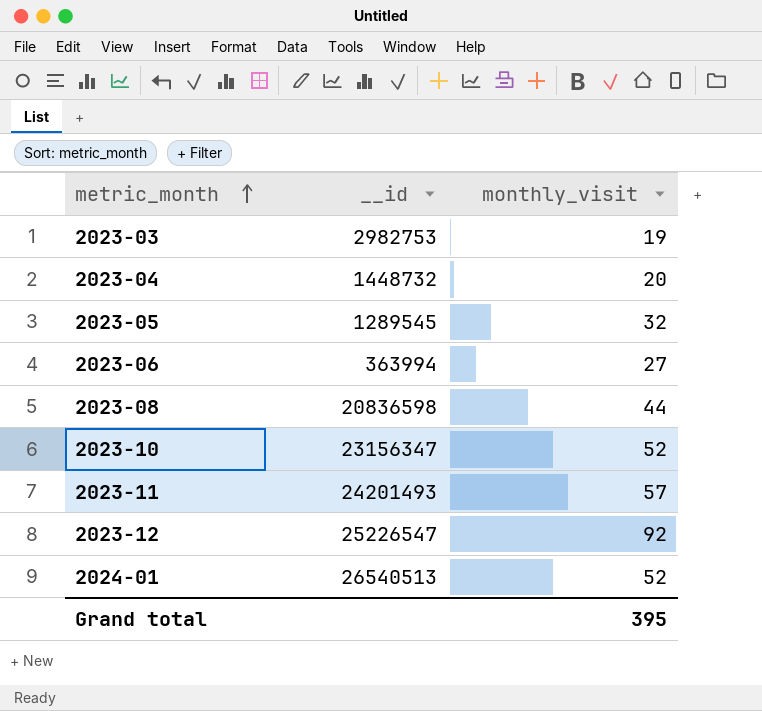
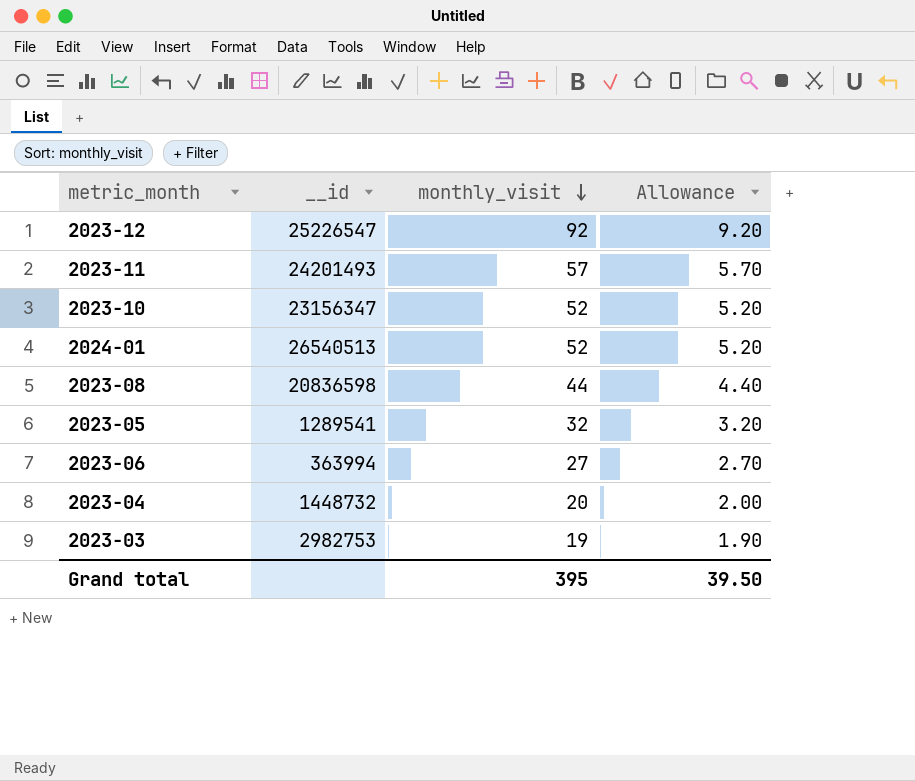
row order: metric_month ascending -> monthly_visit descending
column Allowance | formula: none -> [monthly_visit] * 0.1
2023-05 | __id: 1289545 -> 1289541

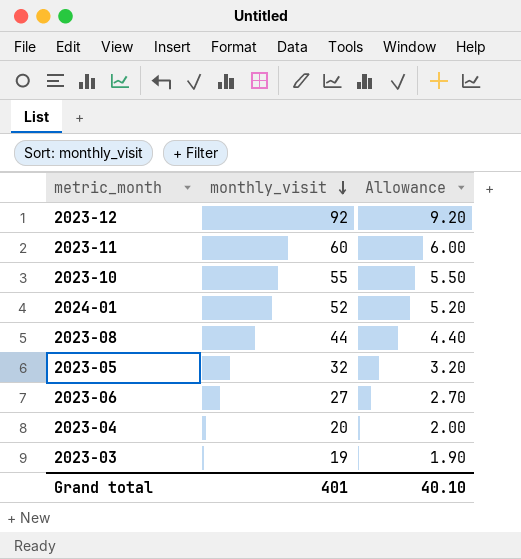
column __id | position: 2 -> none
2023-11 | monthly_visit: 57 -> 60
2023-11 | Allowance: 5.70 -> 6.00
2023-10 | monthly_visit: 52 -> 55
2023-10 | Allowance: 5.20 -> 5.50
Grand total | monthly_visit: 395 -> 401
Grand total | Allowance: 39.50 -> 40.10

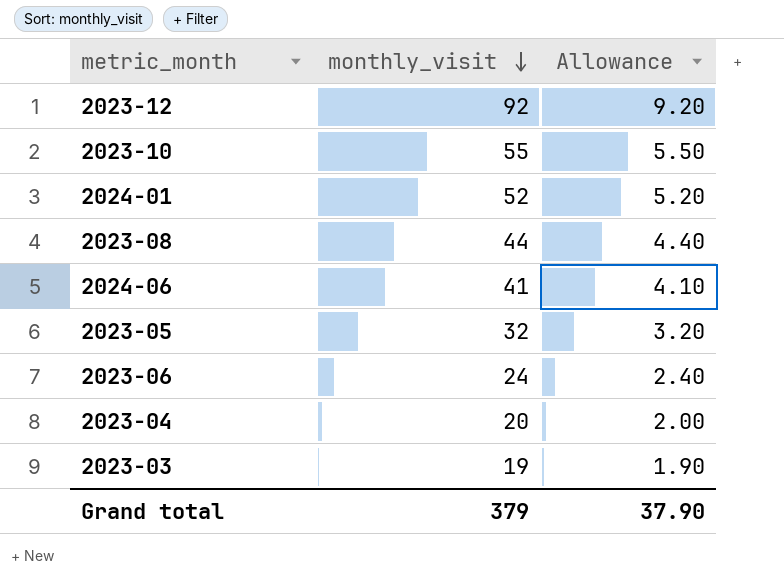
row 2023-11: 60 | 6.00 -> none
row 2024-06: none -> 41 | 4.10
2023-06 | monthly_visit: 27 -> 24
2023-06 | Allowance: 2.70 -> 2.40
Grand total | monthly_visit: 401 -> 379
Grand total | Allowance: 40.10 -> 37.90

